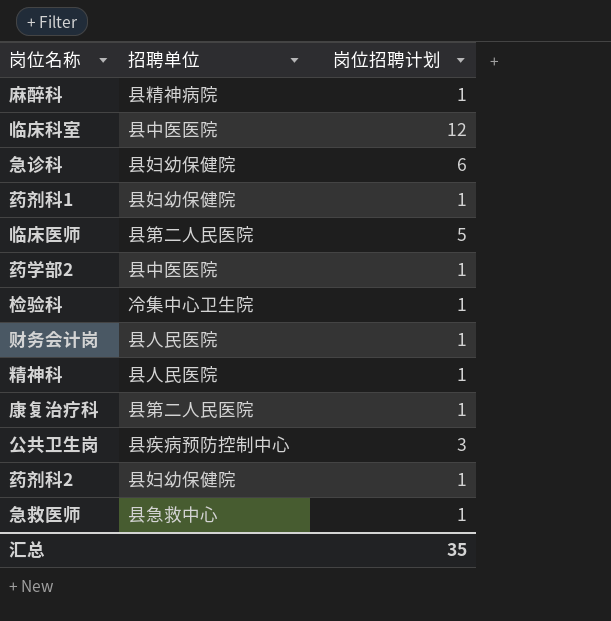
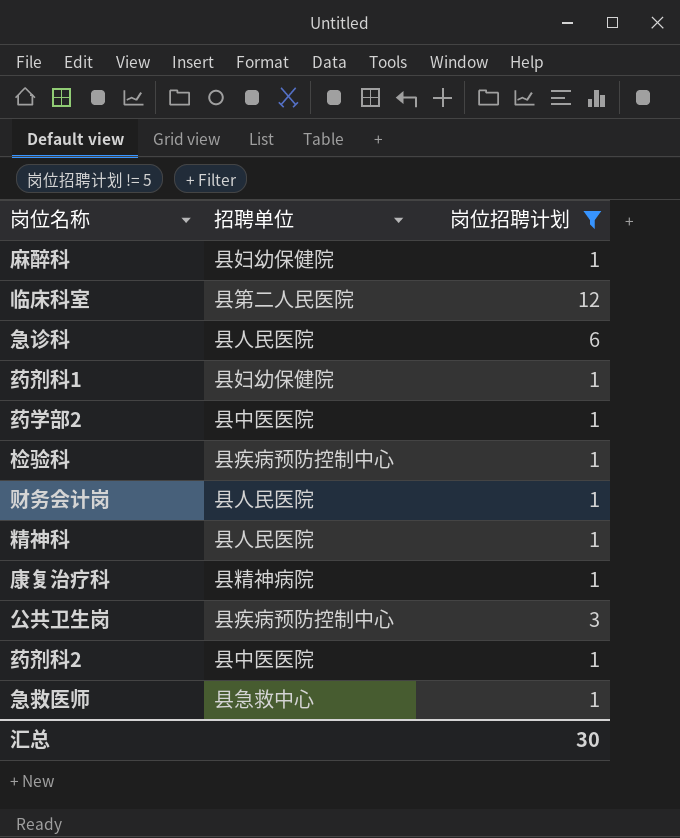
filter: none -> 岗位招聘计划 != 5
麻醉科 | 招聘单位: 县精神病院 -> 县妇幼保健院
临床科室 | 招聘单位: 县中医医院 -> 县第二人民医院
急诊科 | 招聘单位: 县妇幼保健院 -> 县人民医院
检验科 | 招聘单位: 冷集中心卫生院 -> 县疾病预防控制中心
康复治疗科 | 招聘单位: 县第二人民医院 -> 县精神病院
药剂科2 | 招聘单位: 县妇幼保健院 -> 县中医医院
汇总 | 岗位招聘计划: 35 -> 30

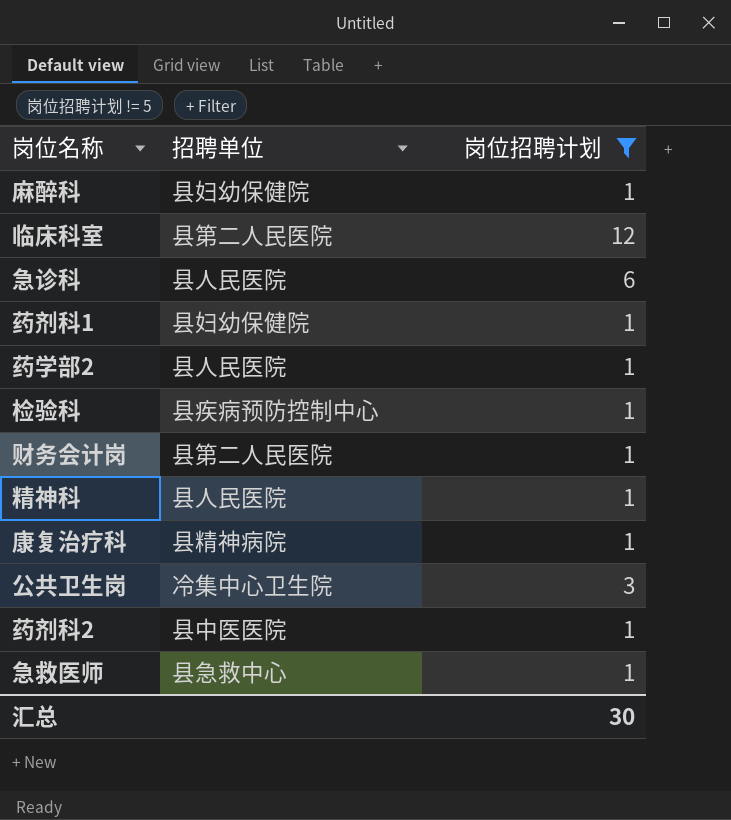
药学部2 | 招聘单位: 县中医医院 -> 县人民医院
财务会计岗 | 招聘单位: 县人民医院 -> 县第二人民医院
公共卫生岗 | 招聘单位: 县疾病预防控制中心 -> 冷集中心卫生院

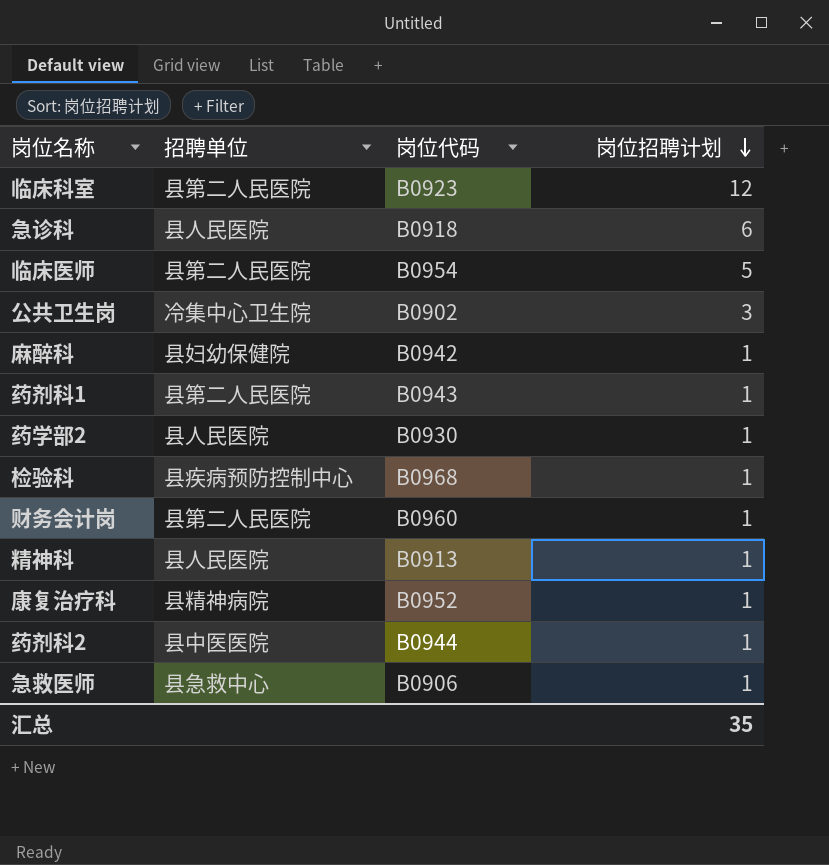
filter: 岗位招聘计划 != 5 -> none
row order: none -> 岗位招聘计划 descending
column 岗位代码 | position: none -> 3
药剂科1 | 招聘单位: 县妇幼保健院 -> 县第二人民医院
汇总 | 岗位招聘计划: 30 -> 35

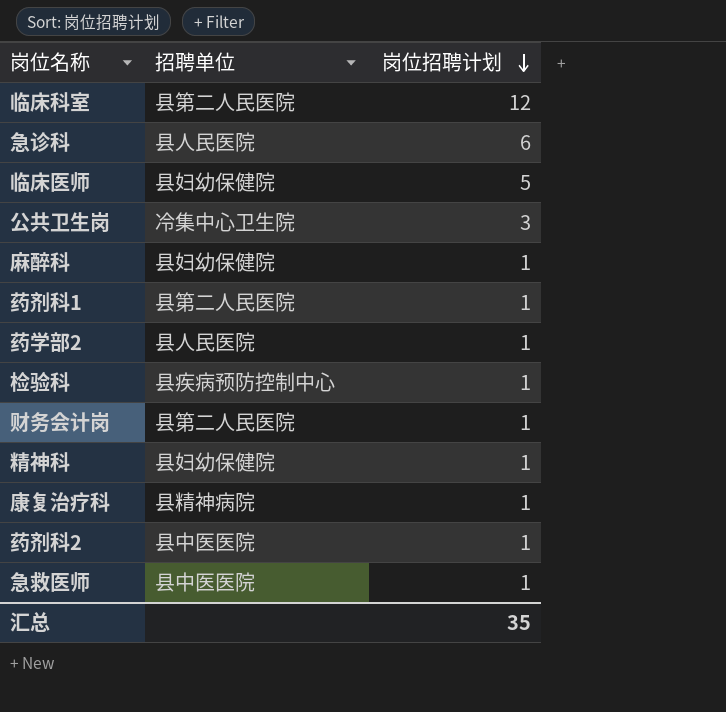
column 岗位代码 | position: 3 -> none
临床医师 | 招聘单位: 县第二人民医院 -> 县妇幼保健院
精神科 | 招聘单位: 县人民医院 -> 县妇幼保健院
急救医师 | 招聘单位: 县急救中心 -> 县中医医院

